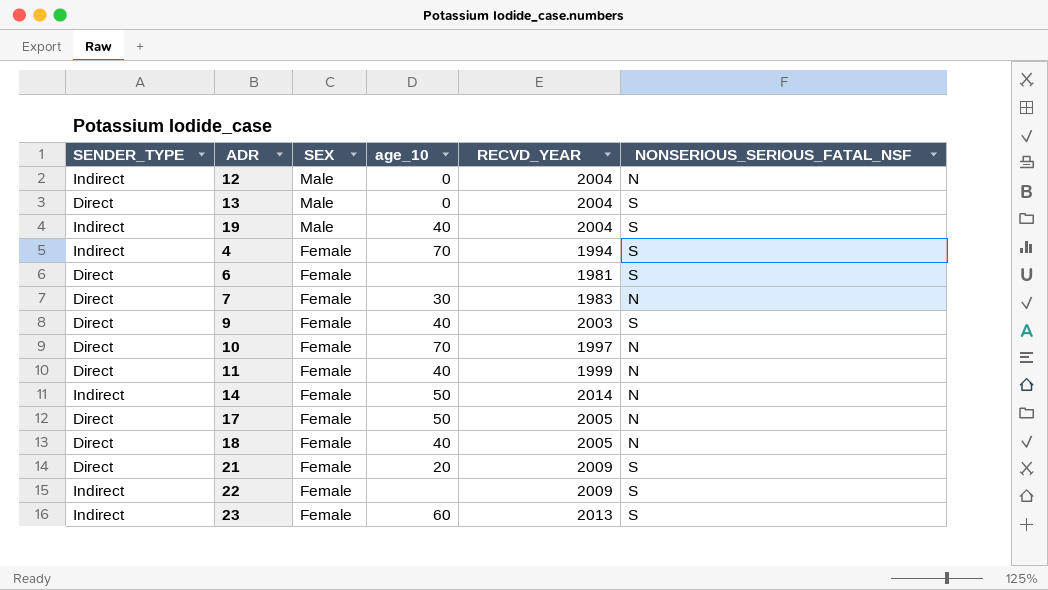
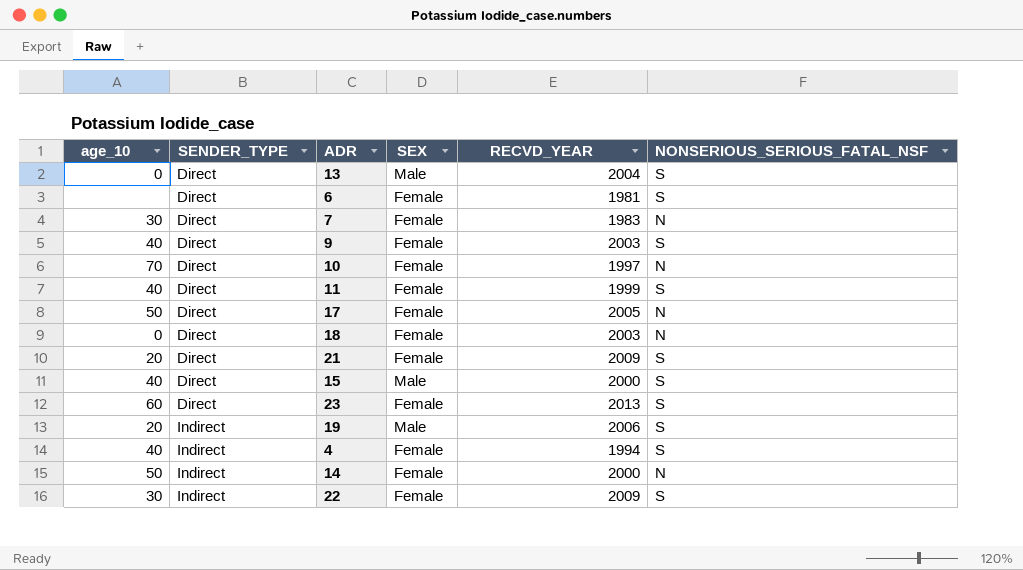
row order: SEX descending -> SENDER_TYPE ascending
column age_10 | position: 4 -> 1
row 12: Indirect | Male | 0 | 2004 | N -> none
11 | NONSERIOUS_SERIOUS_FATAL_NSF: N -> S
18 | age_10: 40 -> 0
18 | RECVD_YEAR: 2005 -> 2003
row 15: none -> 40 | Direct | Male | 2000 | S
23 | SENDER_TYPE: Indirect -> Direct
19 | age_10: 40 -> 20
19 | RECVD_YEAR: 2004 -> 2006
4 | age_10: 70 -> 40
14 | RECVD_YEAR: 2014 -> 2000
22 | age_10: none -> 30

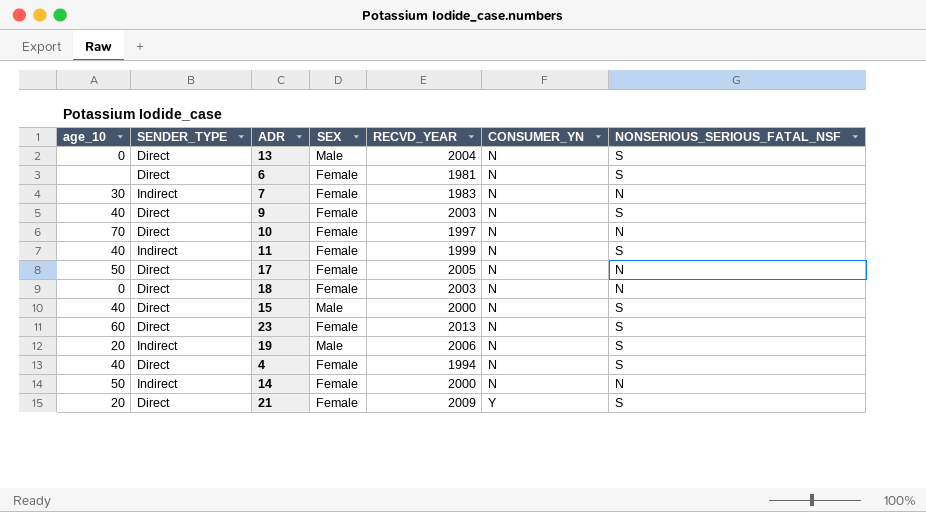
row order: SENDER_TYPE ascending -> CONSUMER_YN ascending
column CONSUMER_YN | position: none -> 6
row 22: 30 | Indirect | Female | 2009 | S -> none
7 | SENDER_TYPE: Direct -> Indirect
11 | SENDER_TYPE: Direct -> Indirect
4 | SENDER_TYPE: Indirect -> Direct

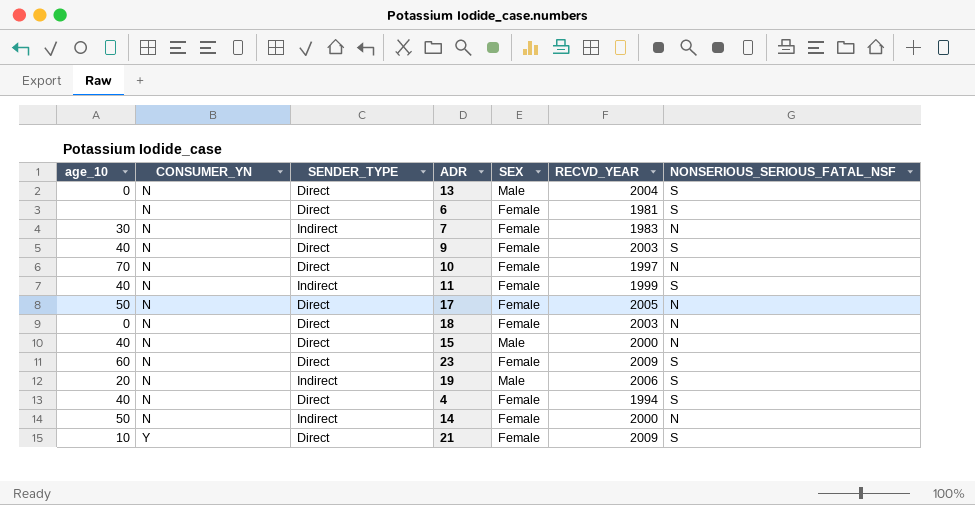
column CONSUMER_YN | position: 6 -> 2
15 | NONSERIOUS_SERIOUS_FATAL_NSF: S -> N
23 | RECVD_YEAR: 2013 -> 2009
21 | age_10: 20 -> 10

